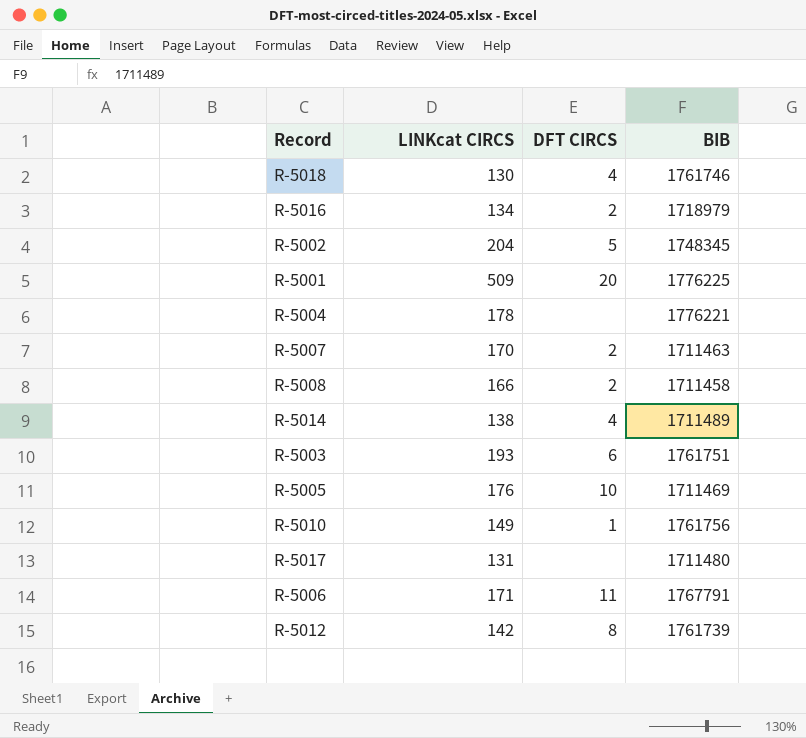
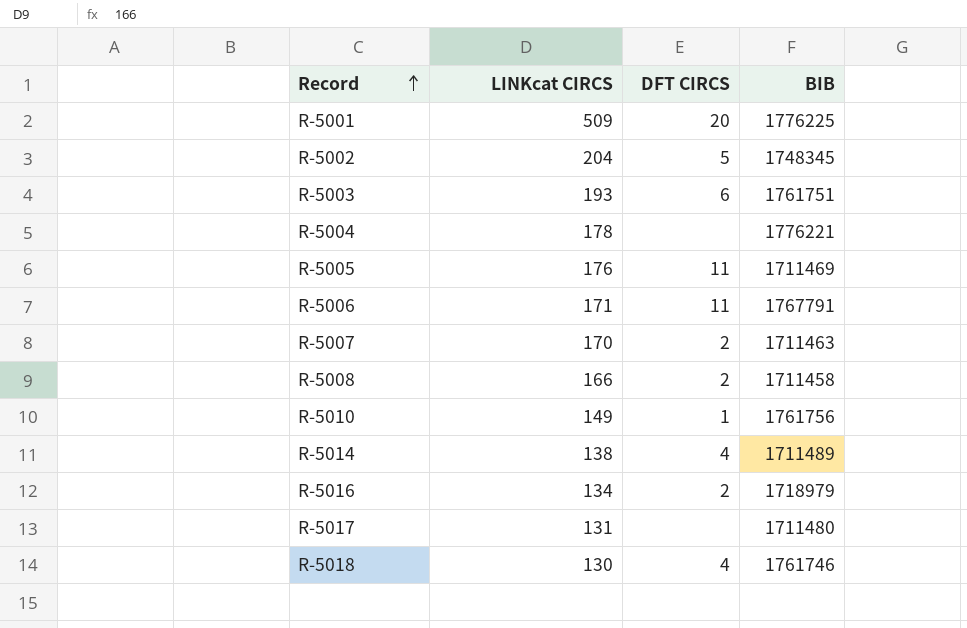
row order: none -> Record ascending
row R-5012: 142 | 8 | 1761739 -> none
R-5005 | DFT CIRCS: 10 -> 11

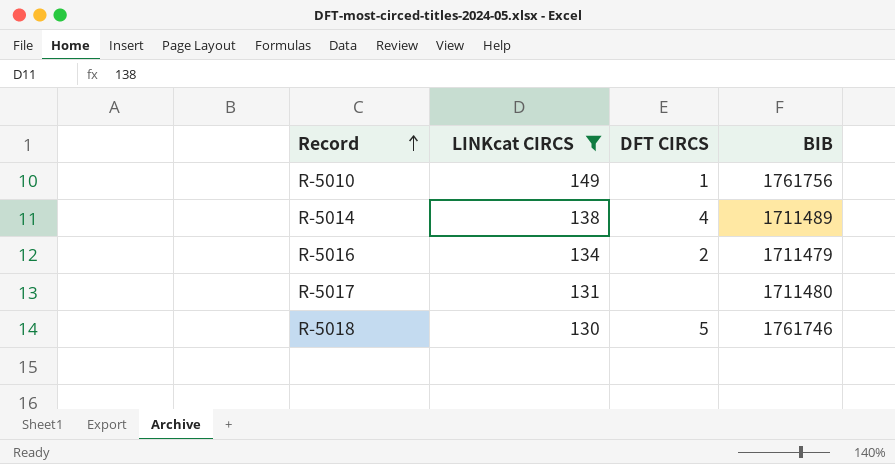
filter: none -> LINKcat CIRCS <= 149
R-5016 | BIB: 1718979 -> 1711479
R-5018 | DFT CIRCS: 4 -> 5

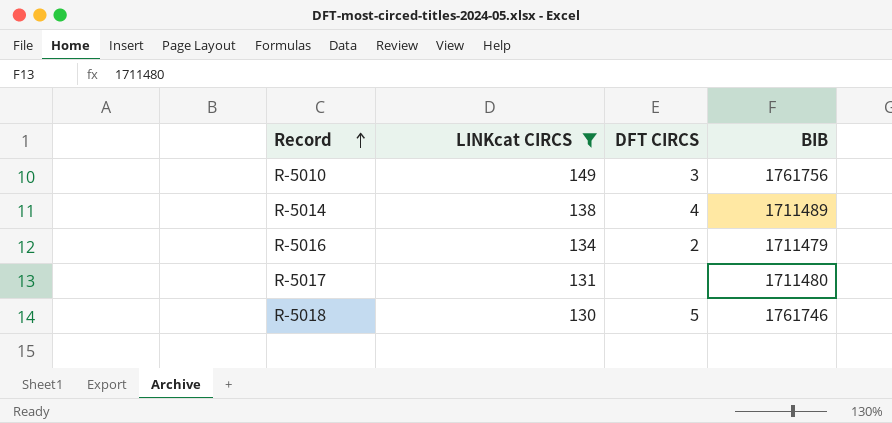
R-5010 | DFT CIRCS: 1 -> 3

